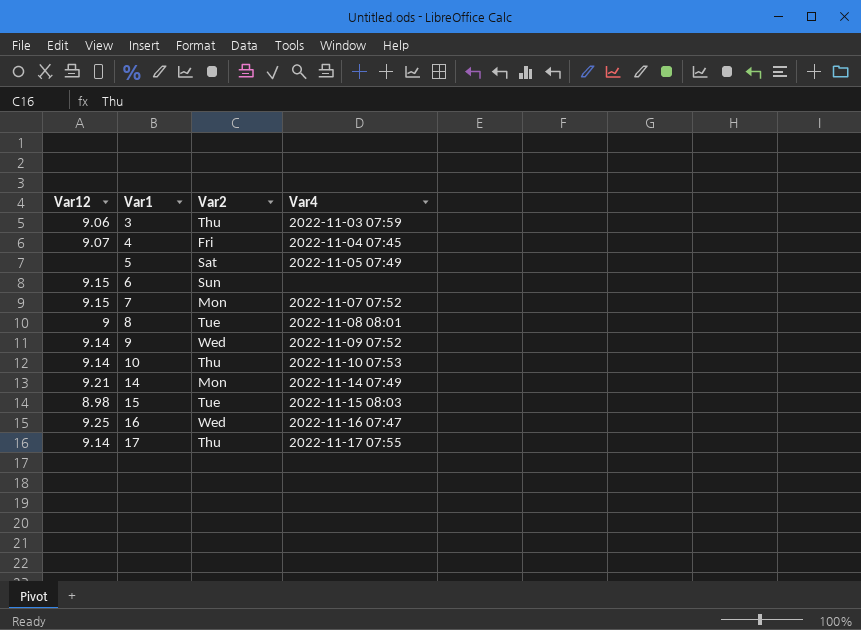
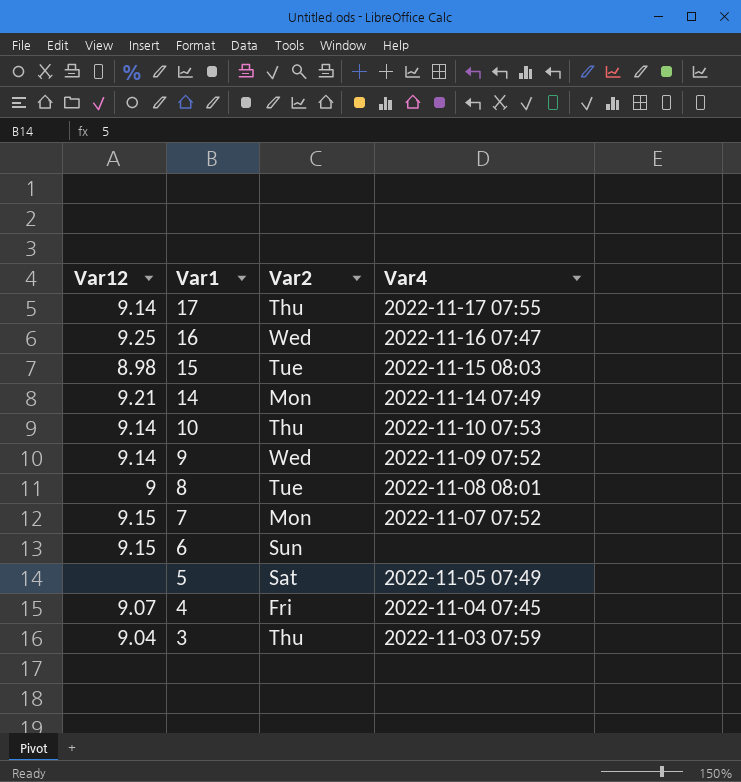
row order: Var1 ascending -> Var1 descending
3 | Var12: 9.06 -> 9.04

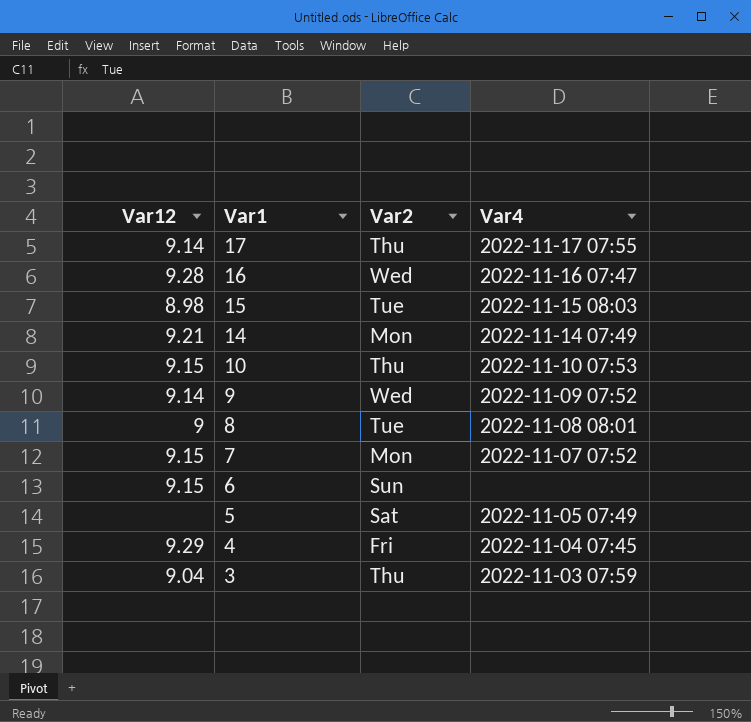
16 | Var12: 9.25 -> 9.28
10 | Var12: 9.14 -> 9.15
4 | Var12: 9.07 -> 9.29

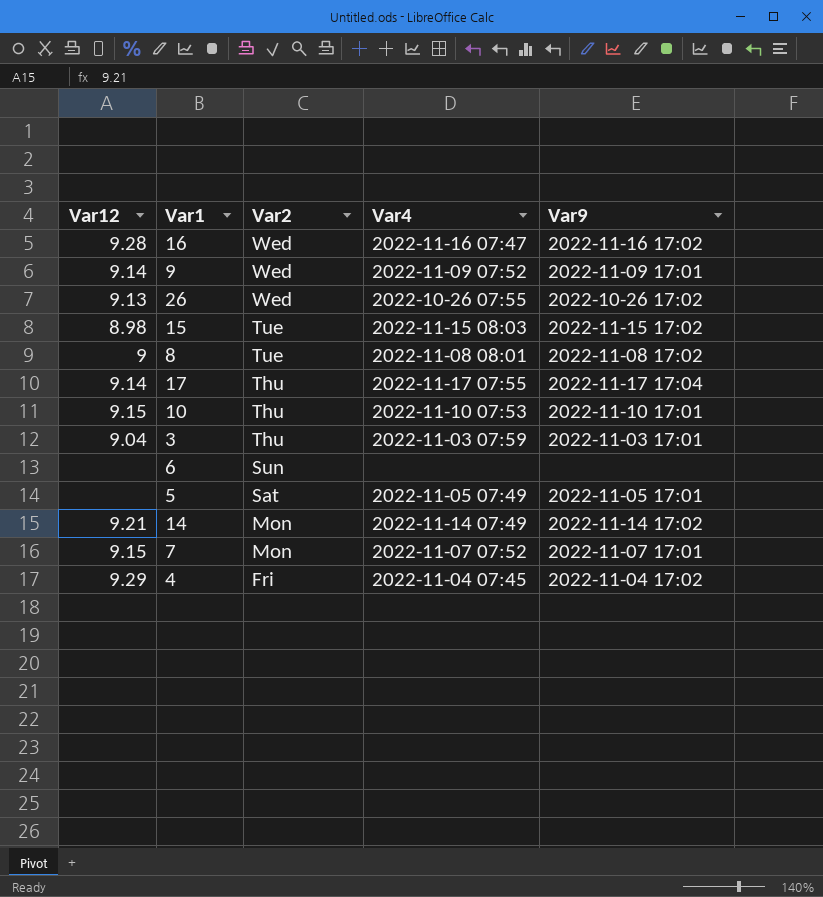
row order: Var1 descending -> Var2 descending
column Var9 | position: none -> 5
row 26: none -> 9.13 | Wed | 2022-10-26 07:55 | 2022-10-26 17:02
6 | Var12: 9.15 -> none

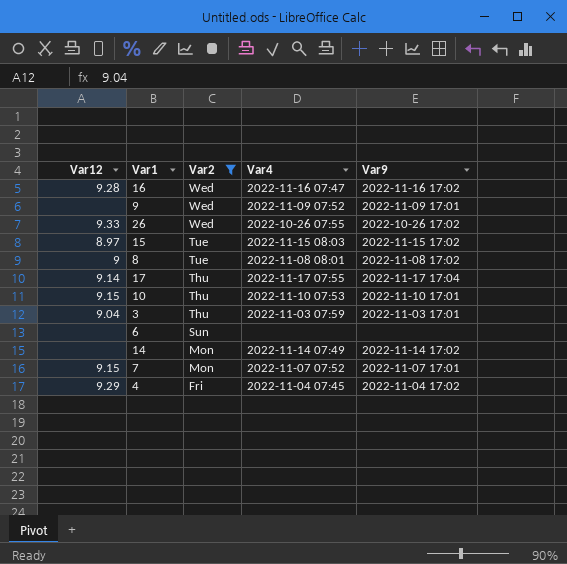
filter: none -> Var2 != Sat
9 | Var12: 9.14 -> none
26 | Var12: 9.13 -> 9.33
15 | Var12: 8.98 -> 8.97
14 | Var12: 9.21 -> none

